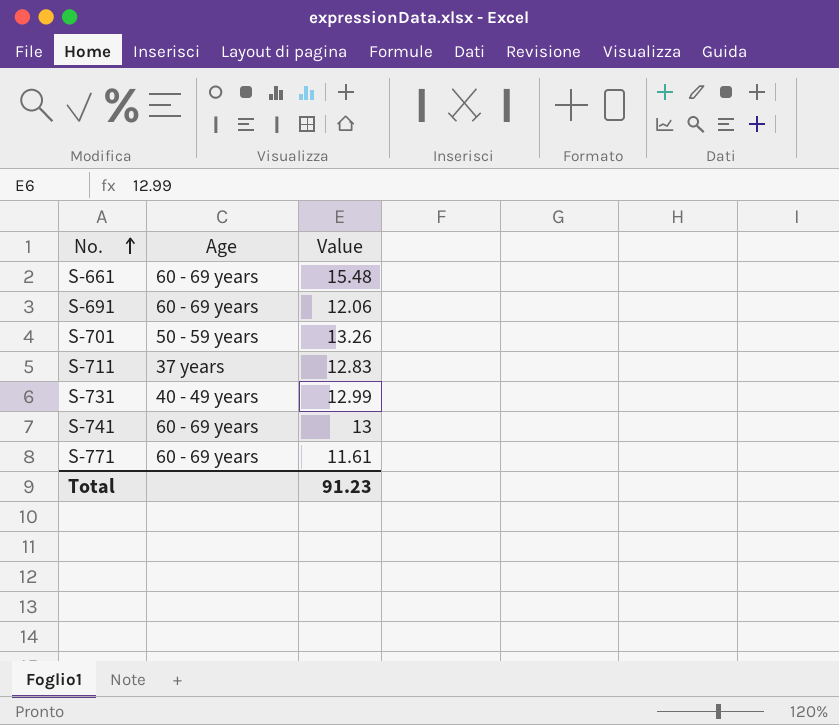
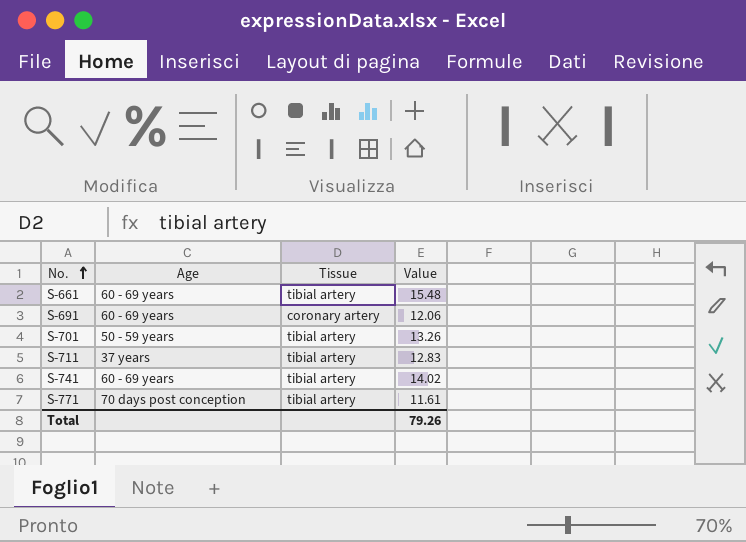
column Tissue | position: none -> 3
row S-731: 40 - 49 years | 12.99 -> none
S-741 | Value: 13 -> 14.02
S-771 | Age: 60 - 69 years -> 70 days post conception
Total | Value: 91.23 -> 79.26

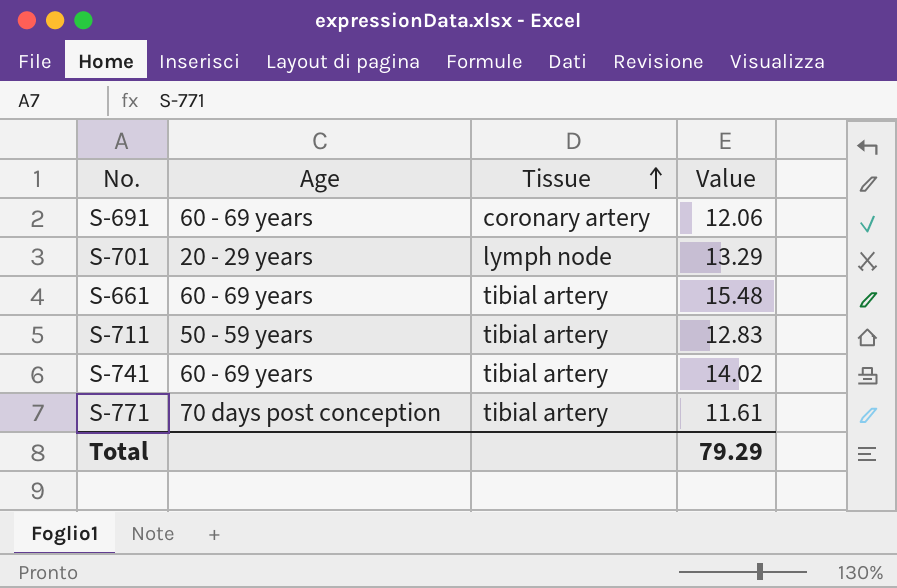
row order: No. ascending -> Tissue ascending
S-701 | Age: 50 - 59 years -> 20 - 29 years
S-701 | Tissue: tibial artery -> lymph node
S-701 | Value: 13.26 -> 13.29
S-711 | Age: 37 years -> 50 - 59 years
Total | Value: 79.26 -> 79.29

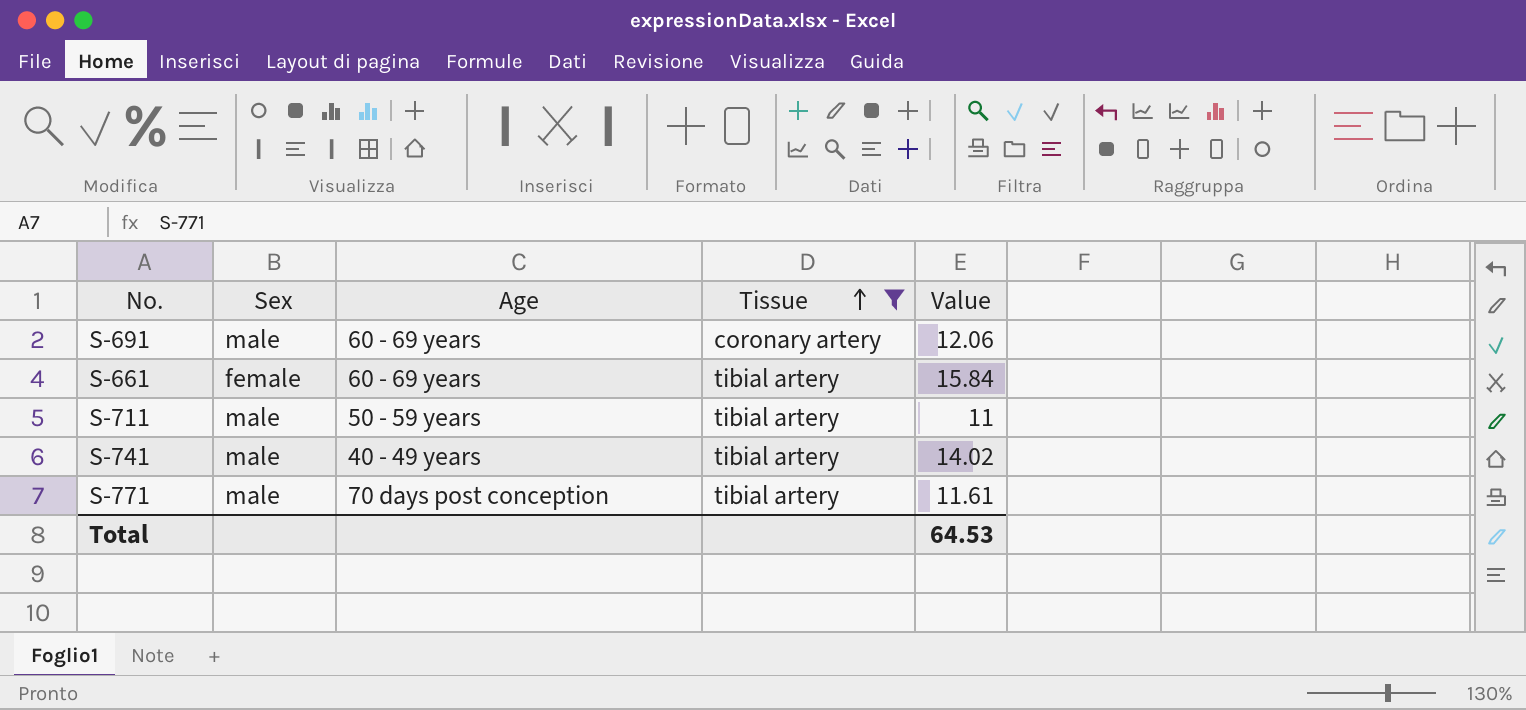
filter: none -> Tissue != lymph node
column Sex | position: none -> 2
S-661 | Value: 15.48 -> 15.84
S-711 | Value: 12.83 -> 11
S-741 | Age: 60 - 69 years -> 40 - 49 years
Total | Value: 79.29 -> 64.53

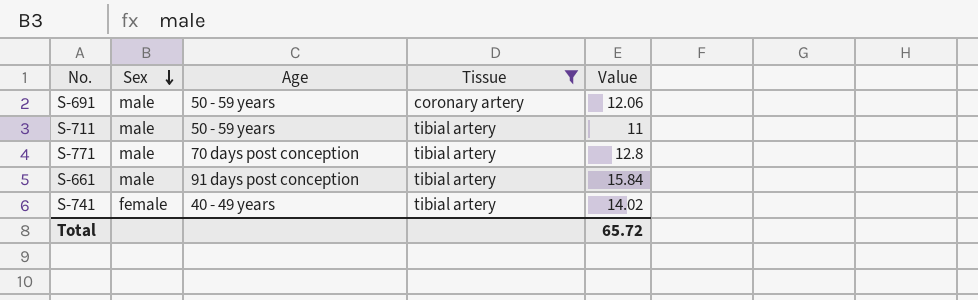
row order: Tissue ascending -> Sex descending
S-691 | Age: 60 - 69 years -> 50 - 59 years
S-771 | Value: 11.61 -> 12.8
S-661 | Sex: female -> male
S-661 | Age: 60 - 69 years -> 91 days post conception
S-741 | Sex: male -> female
Total | Value: 64.53 -> 65.72

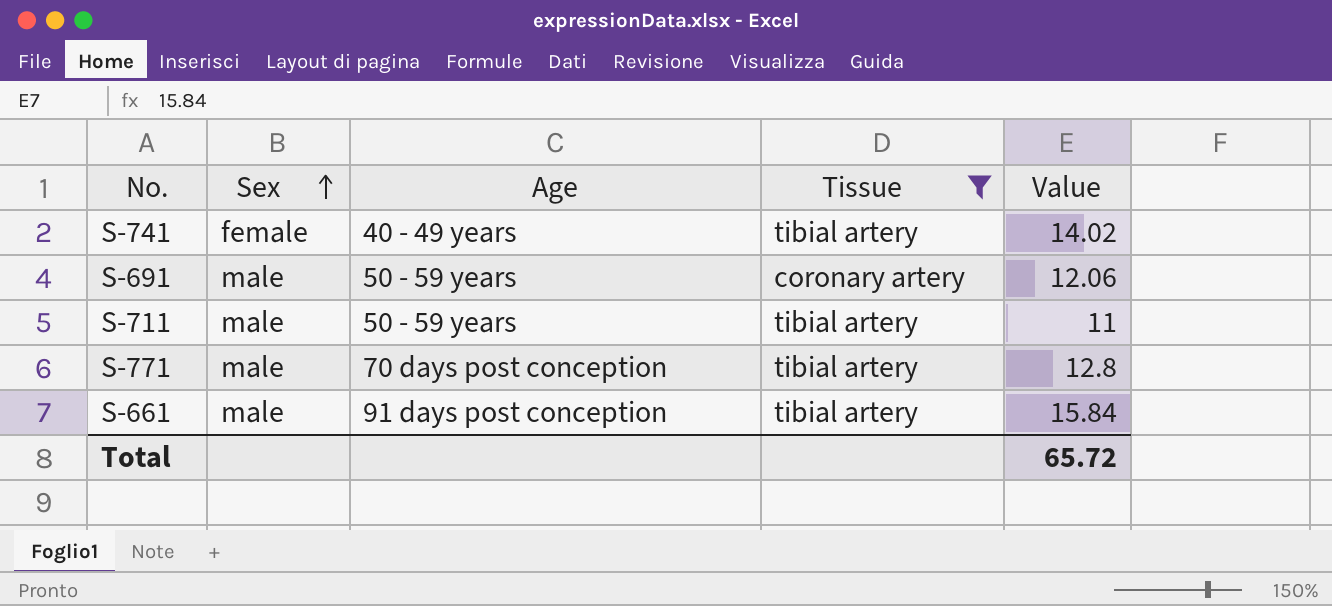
row order: Sex descending -> Sex ascending

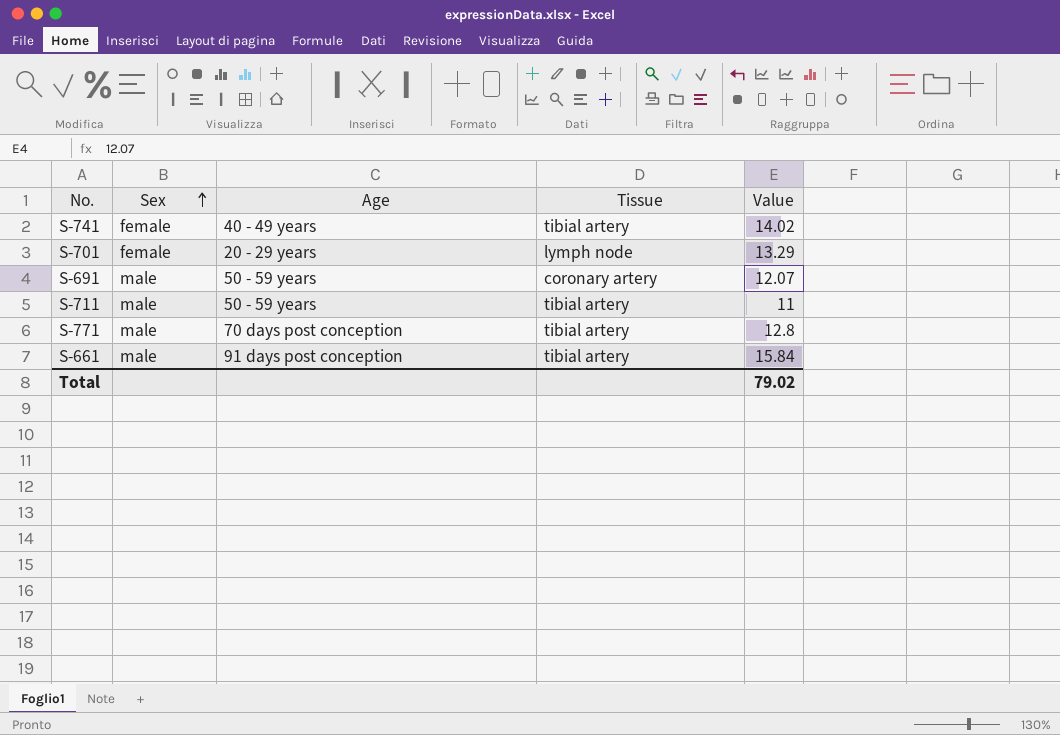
filter: Tissue != lymph node -> none
S-691 | Value: 12.06 -> 12.07
Total | Value: 65.72 -> 79.02

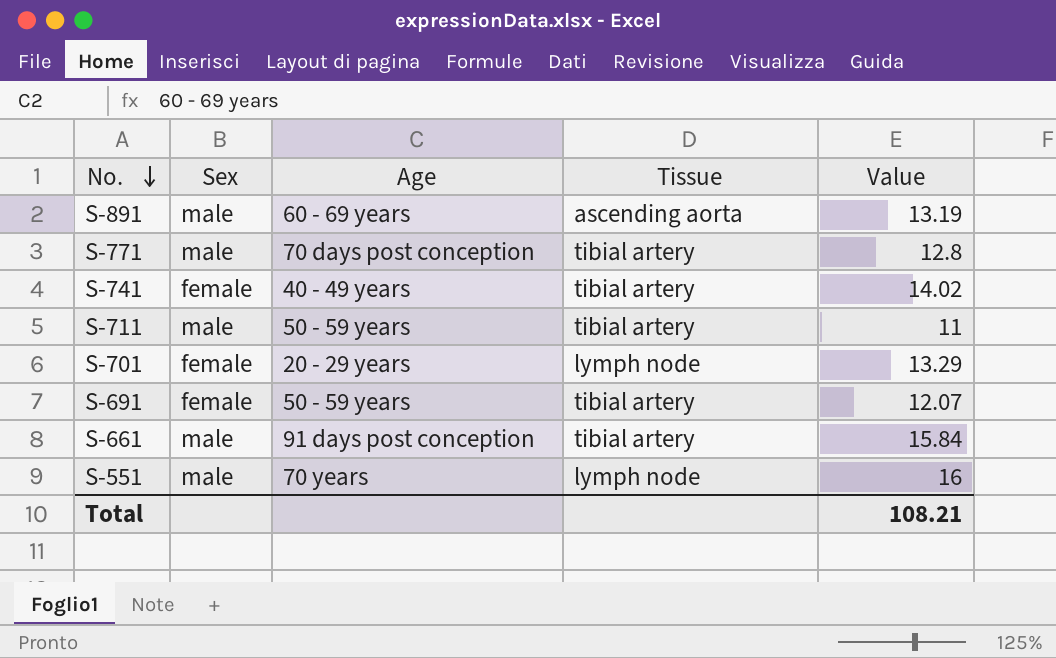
row order: Sex ascending -> No. descending
row S-891: none -> male | 60 - 69 years | ascending aorta | 13.19
S-691 | Sex: male -> female
S-691 | Tissue: coronary artery -> tibial artery
row S-551: none -> male | 70 years | lymph node | 16
Total | Value: 79.02 -> 108.21

